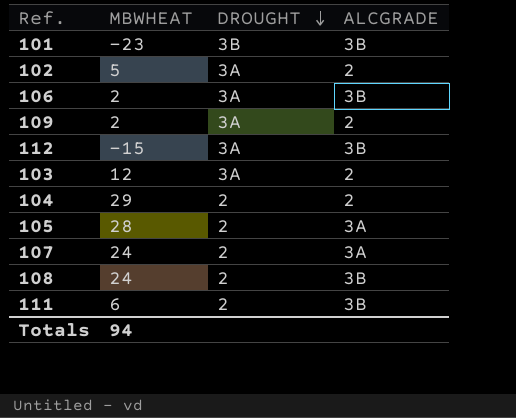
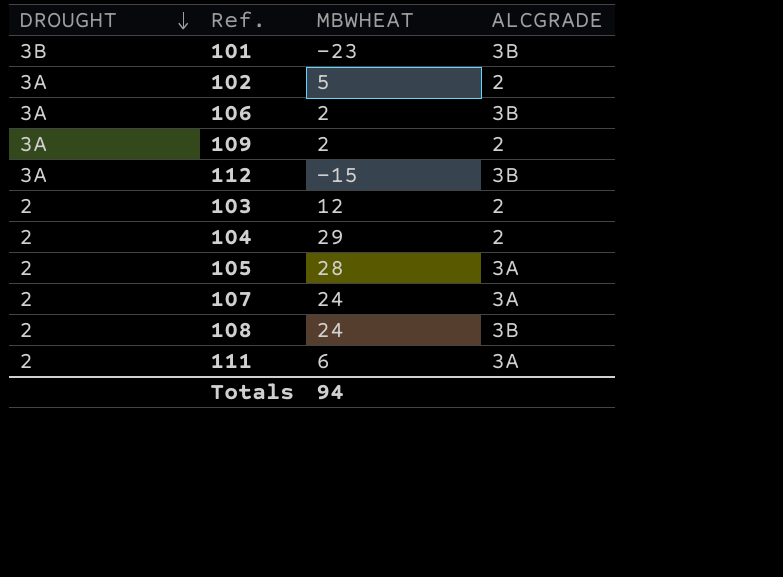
column DROUGHT | position: 3 -> 1
103 | DROUGHT: 3A -> 2
111 | ALCGRADE: 3B -> 3A

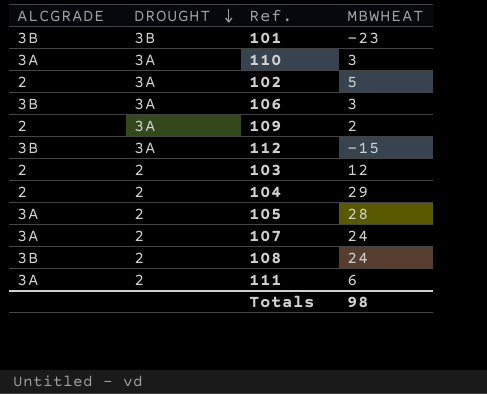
column ALCGRADE | position: 4 -> 1
row 110: none -> 3A | 3A | 3
106 | MBWHEAT: 2 -> 3
Totals | MBWHEAT: 94 -> 98

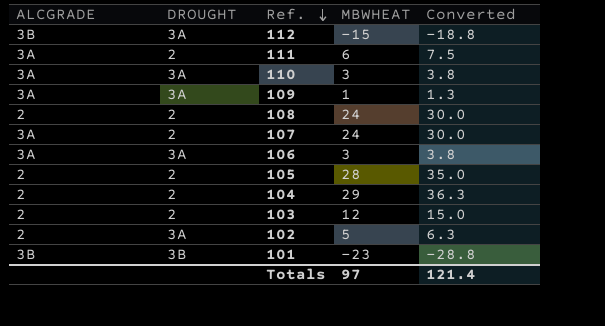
row order: DROUGHT descending -> Ref. descending
column Converted | formula: none -> [MBWHEAT] * 1.25
109 | ALCGRADE: 2 -> 3A
109 | MBWHEAT: 2 -> 1
108 | ALCGRADE: 3B -> 2
106 | ALCGRADE: 3B -> 3A
105 | ALCGRADE: 3A -> 2
Totals | MBWHEAT: 98 -> 97

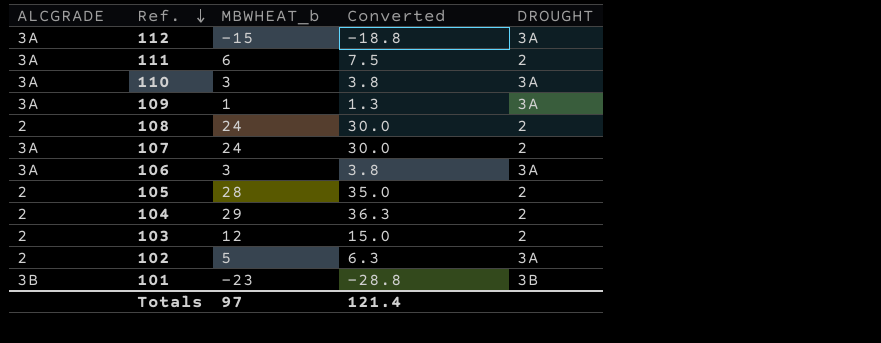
column name: MBWHEAT -> MBWHEAT_b
column DROUGHT | position: 2 -> 5
112 | ALCGRADE: 3B -> 3A

